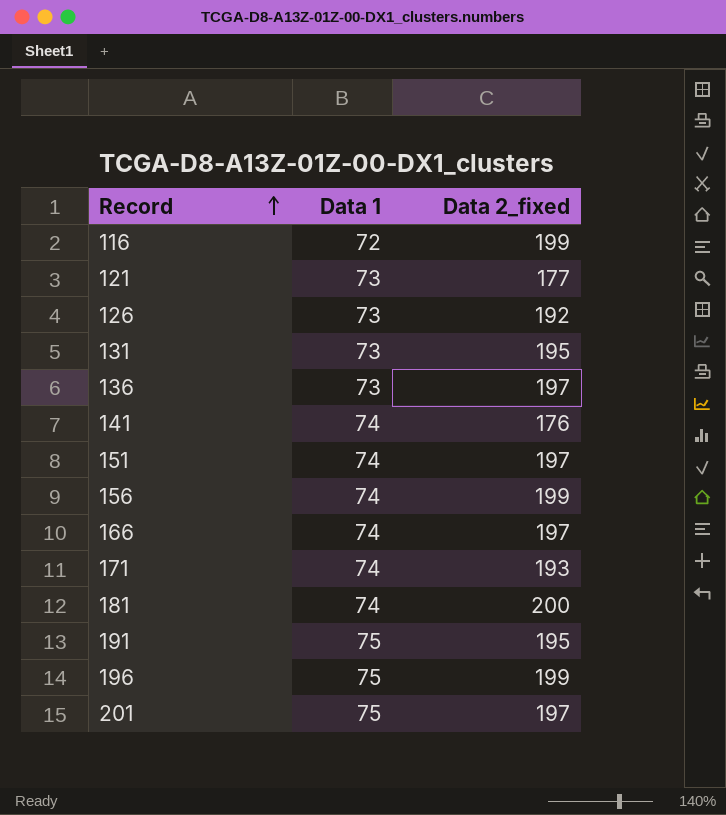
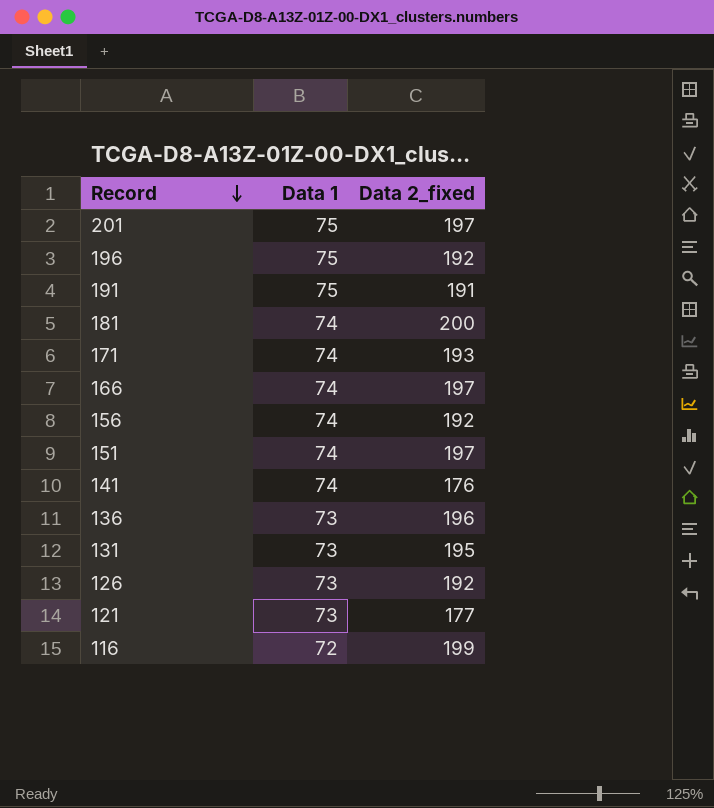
row order: Record ascending -> Record descending
196 | Data 2_fixed: 199 -> 192
191 | Data 2_fixed: 195 -> 191
156 | Data 2_fixed: 199 -> 192
136 | Data 2_fixed: 197 -> 196

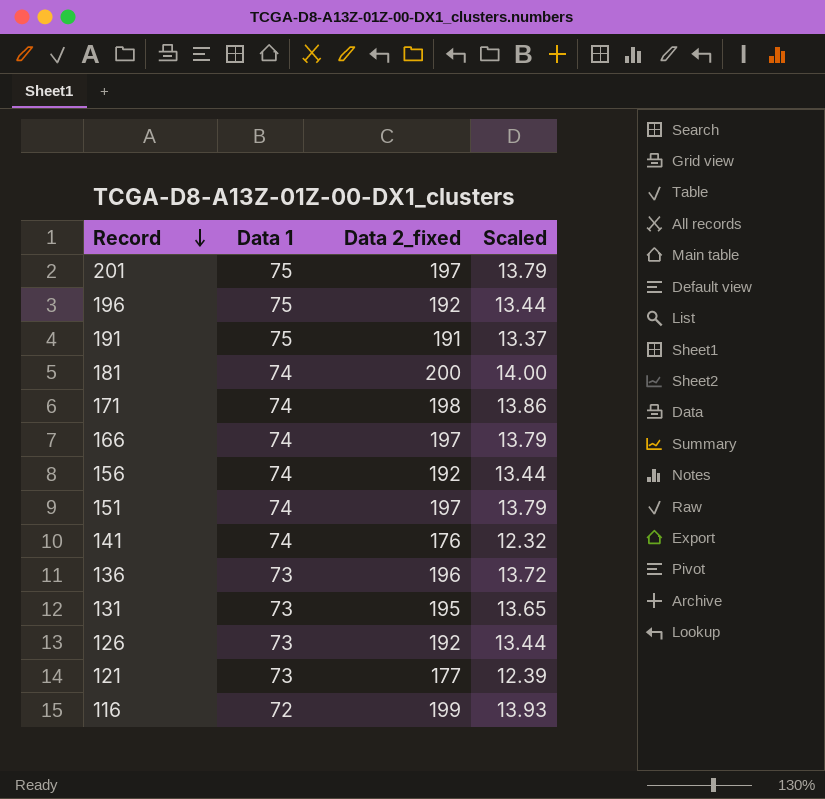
column Scaled | formula: none -> [Data 2_fixed] * 0.07
171 | Data 2_fixed: 193 -> 198

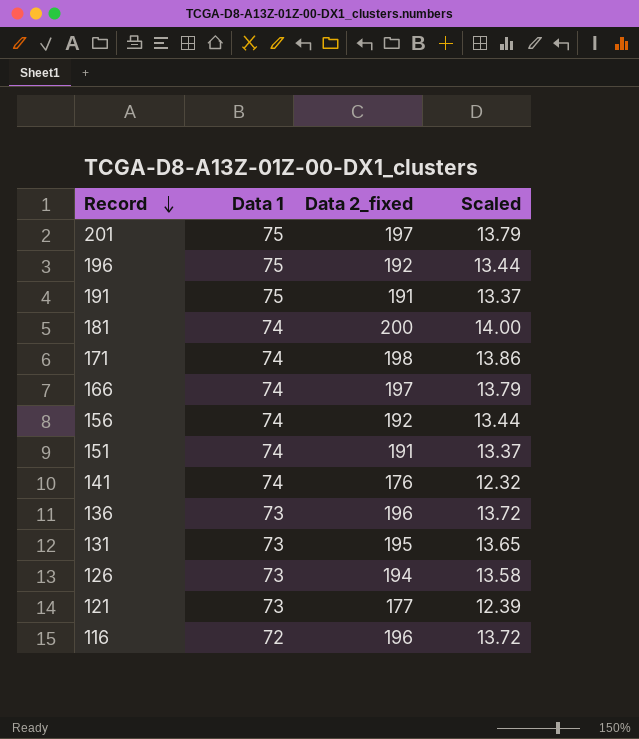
151 | Data 2_fixed: 197 -> 191
151 | Scaled: 13.79 -> 13.37
126 | Data 2_fixed: 192 -> 194
126 | Scaled: 13.44 -> 13.58
116 | Data 2_fixed: 199 -> 196
116 | Scaled: 13.93 -> 13.72

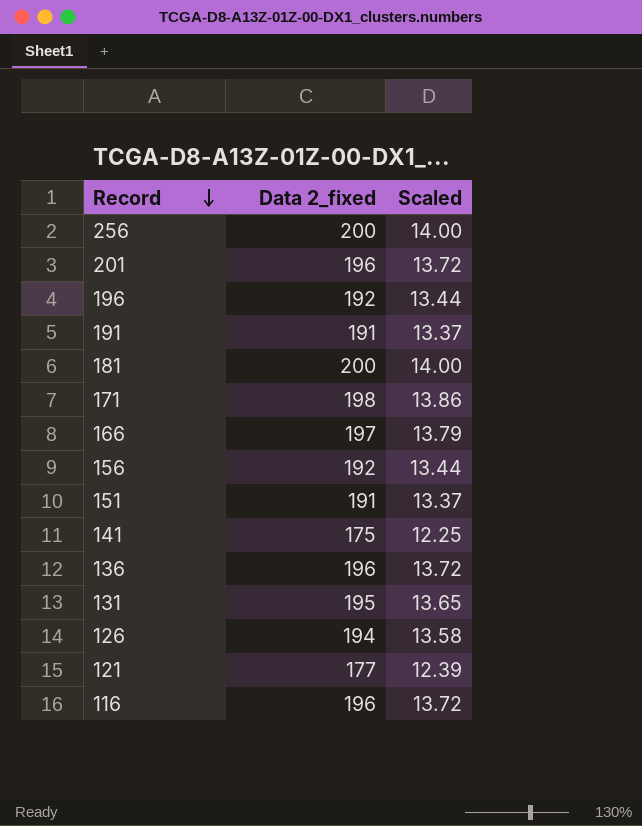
column Data 1 | position: 2 -> none
row 256: none -> 200 | 14.00
201 | Data 2_fixed: 197 -> 196
201 | Scaled: 13.79 -> 13.72
141 | Data 2_fixed: 176 -> 175
141 | Scaled: 12.32 -> 12.25

